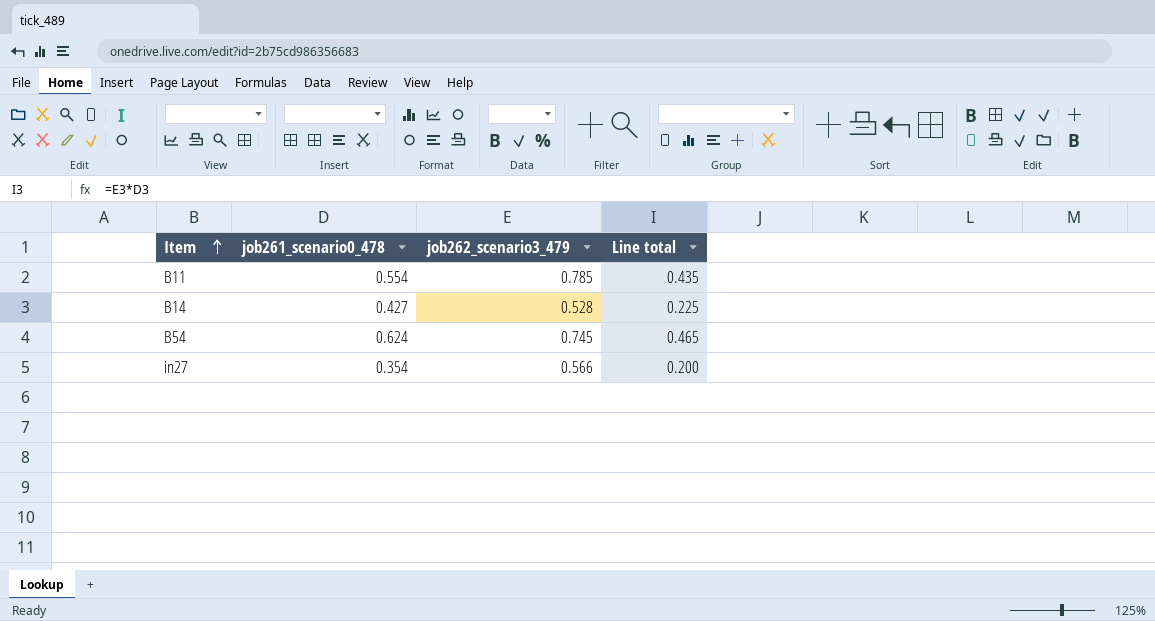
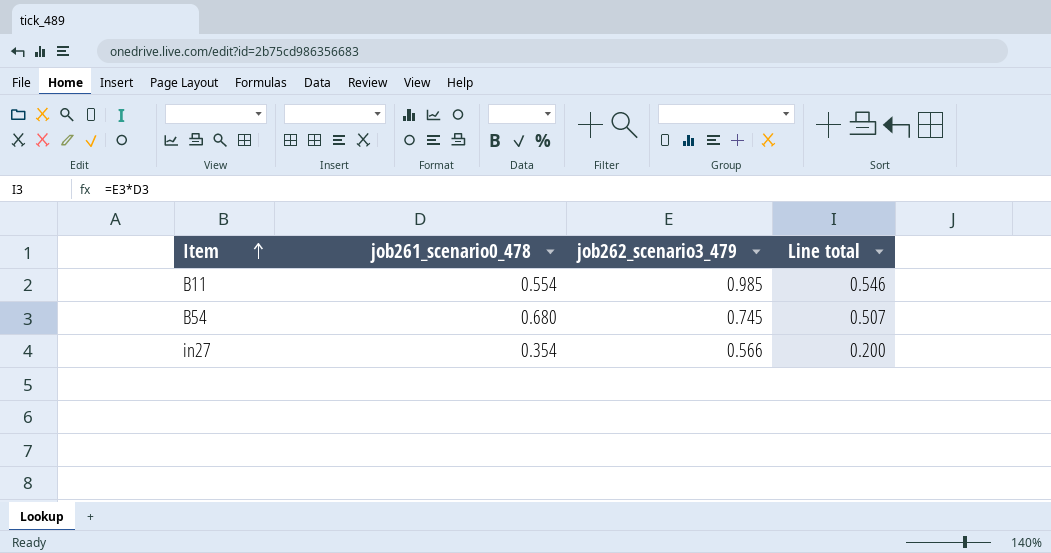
row B14: 0.427 | 0.528 | 0.225 -> none
B11 | job262_scenario3_479: 0.785 -> 0.985
B11 | Line total: 0.435 -> 0.546
B54 | job261_scenario0_478: 0.624 -> 0.680
B54 | Line total: 0.465 -> 0.507

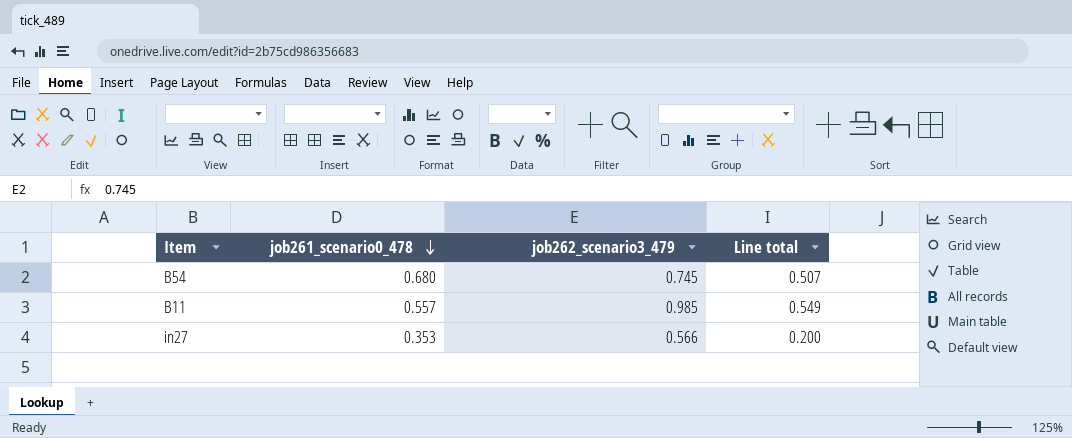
row order: Item ascending -> job261_scenario0_478 descending
B11 | job261_scenario0_478: 0.554 -> 0.557
B11 | Line total: 0.546 -> 0.549
in27 | job261_scenario0_478: 0.354 -> 0.353

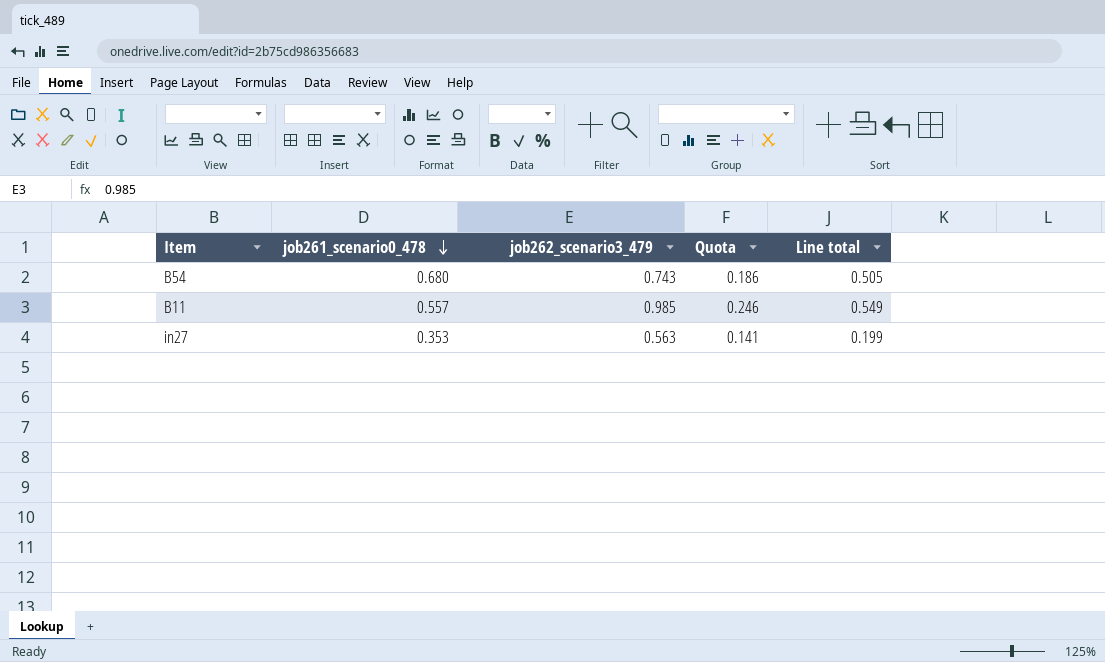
column Quota | formula: none -> [job262_scenario3_479] * 0.25
B54 | job262_scenario3_479: 0.745 -> 0.743
B54 | Line total: 0.507 -> 0.505
in27 | job262_scenario3_479: 0.566 -> 0.563
in27 | Line total: 0.200 -> 0.199

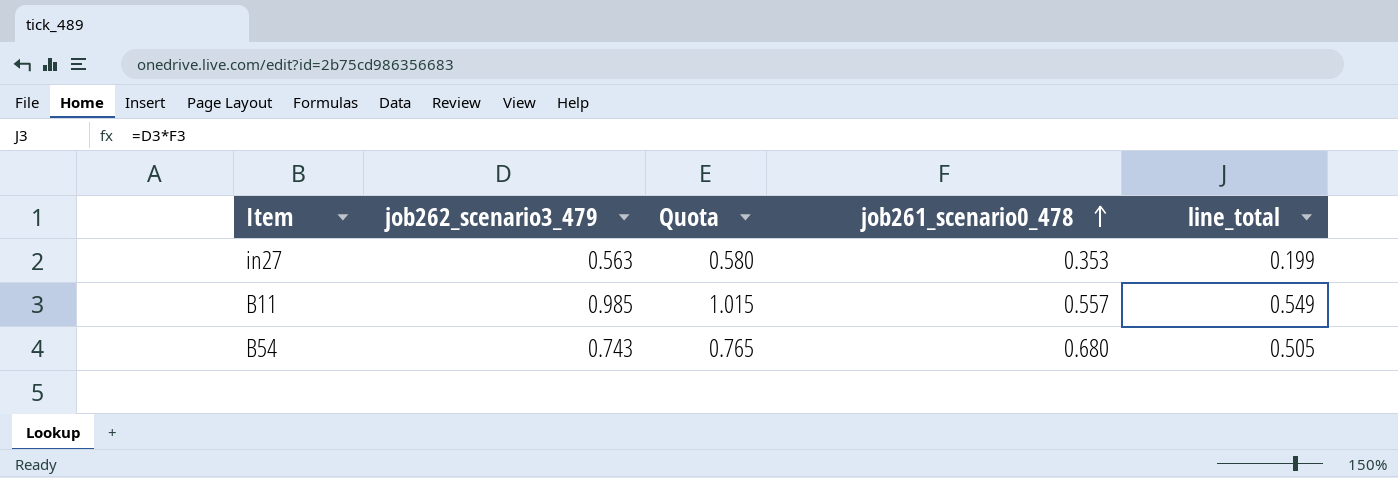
row order: job261_scenario0_478 descending -> job261_scenario0_478 ascending
column Quota | formula: [job262_scenario3_479] * 0.25 -> [job262_scenario3_479] * 1.03
column job261_scenario0_478 | position: 2 -> 4
column name: Line total -> line_total

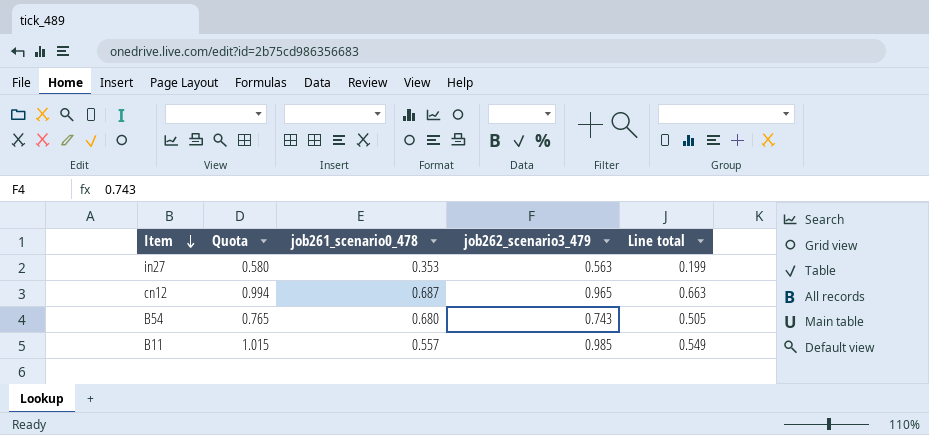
row order: job261_scenario0_478 ascending -> Item descending
column job262_scenario3_479 | position: 2 -> 4
column name: line_total -> Line total
row cn12: none -> 0.994 | 0.687 | 0.965 | 0.663

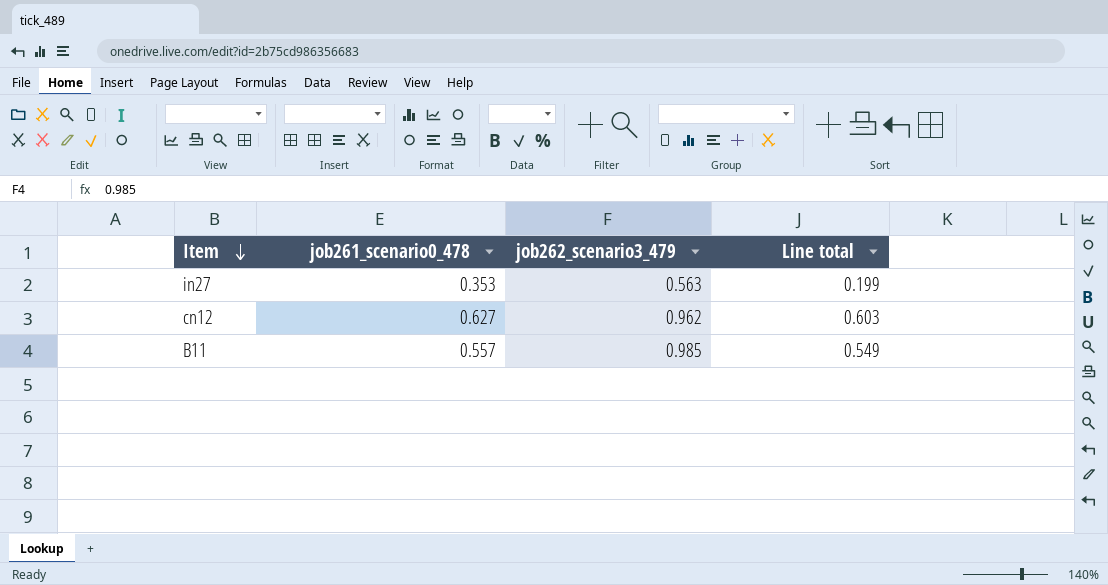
column Quota | formula: [job262_scenario3_479] * 1.03 -> none
row B54: 0.765 | 0.680 | 0.743 | 0.505 -> none
cn12 | job261_scenario0_478: 0.687 -> 0.627
cn12 | job262_scenario3_479: 0.965 -> 0.962
cn12 | Line total: 0.663 -> 0.603

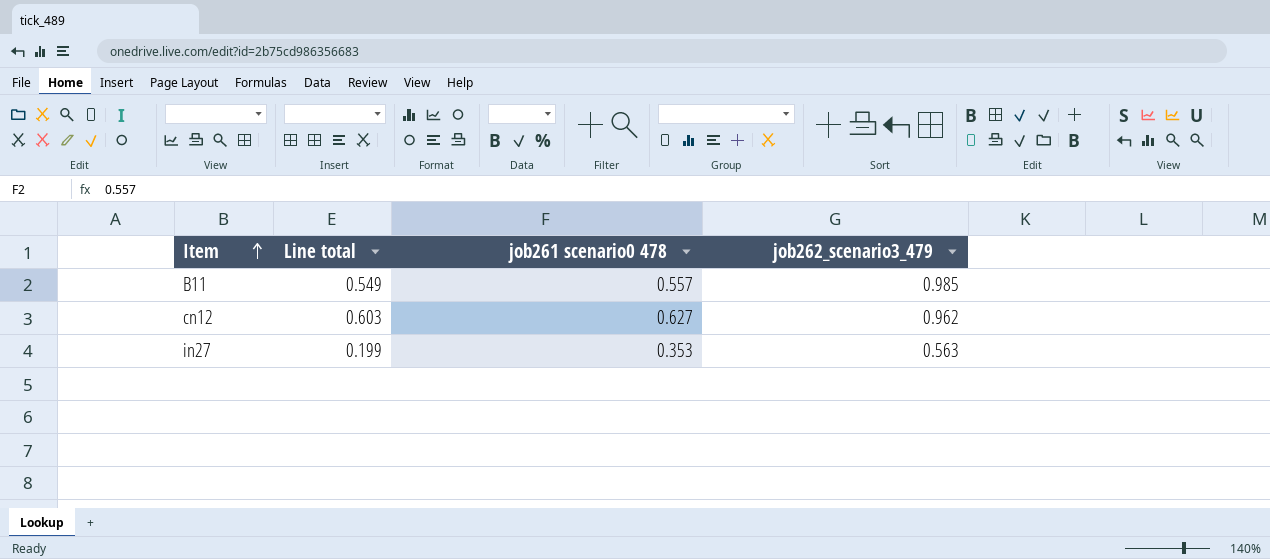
row order: Item descending -> Item ascending
column Line total | position: 4 -> 2
column name: job261_scenario0_478 -> job261 scenario0 478

